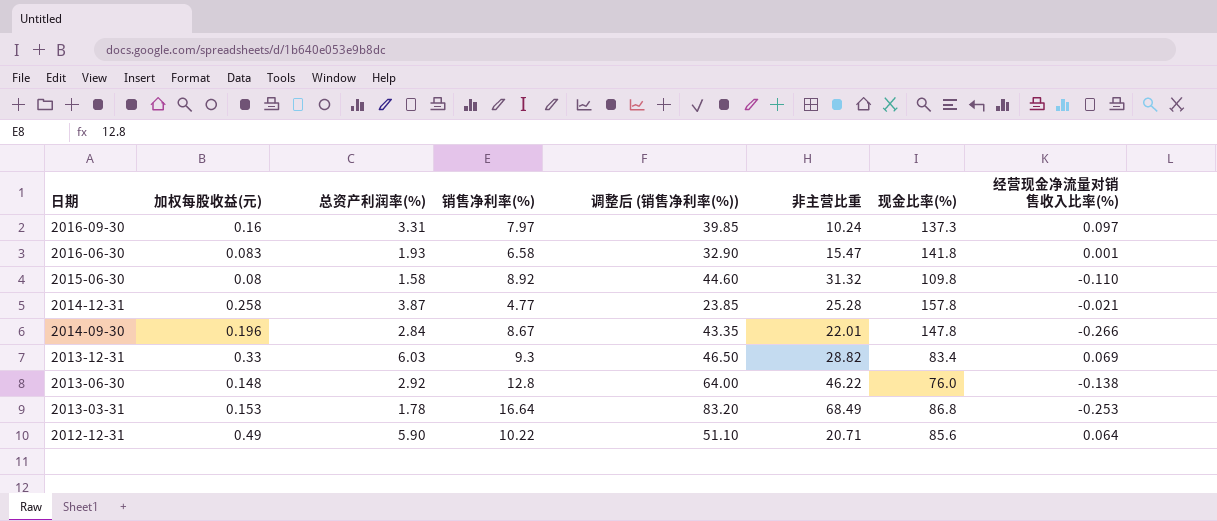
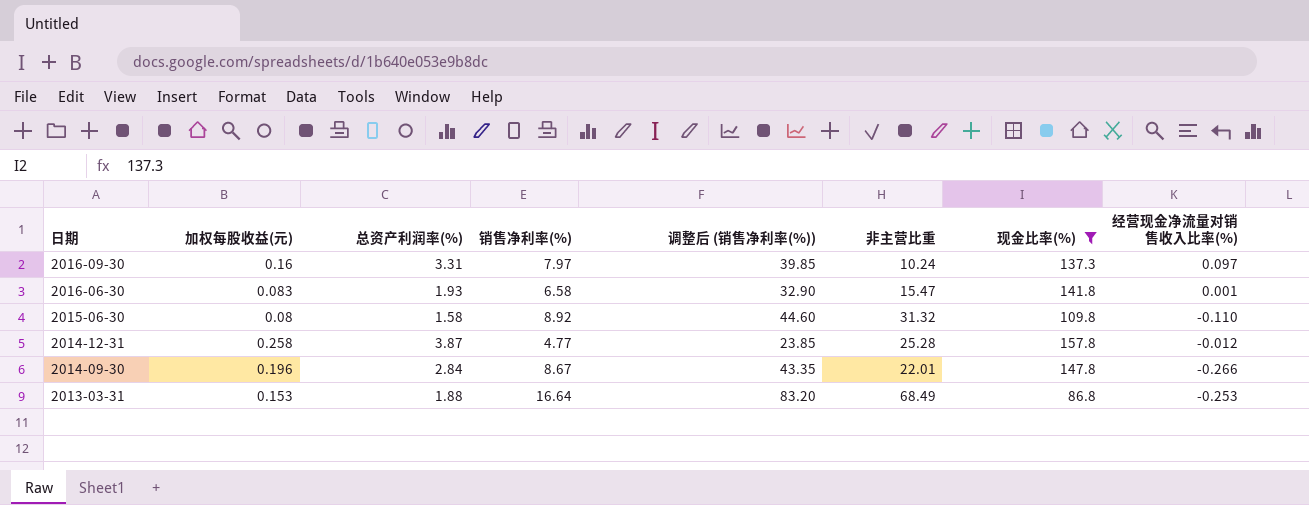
filter: none -> 现金比率(%) >= 86.8
2014-12-31 | 经营现金净流量对销售收入比率(%): -0.021 -> -0.012
2013-03-31 | 总资产利润率(%): 1.78 -> 1.88

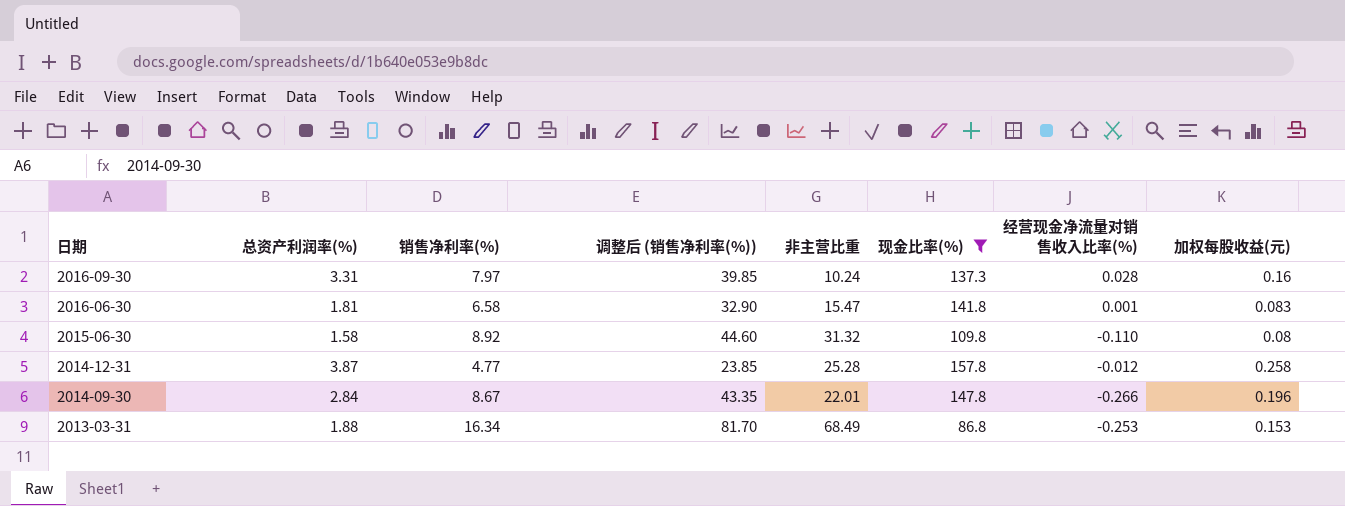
column 加权每股收益(元) | position: 2 -> 8
2016-09-30 | 经营现金净流量对销售收入比率(%): 0.097 -> 0.028
2016-06-30 | 总资产利润率(%): 1.93 -> 1.81
2013-03-31 | 销售净利率(%): 16.64 -> 16.34
2013-03-31 | 调整后 (销售净利率(%)): 83.20 -> 81.70

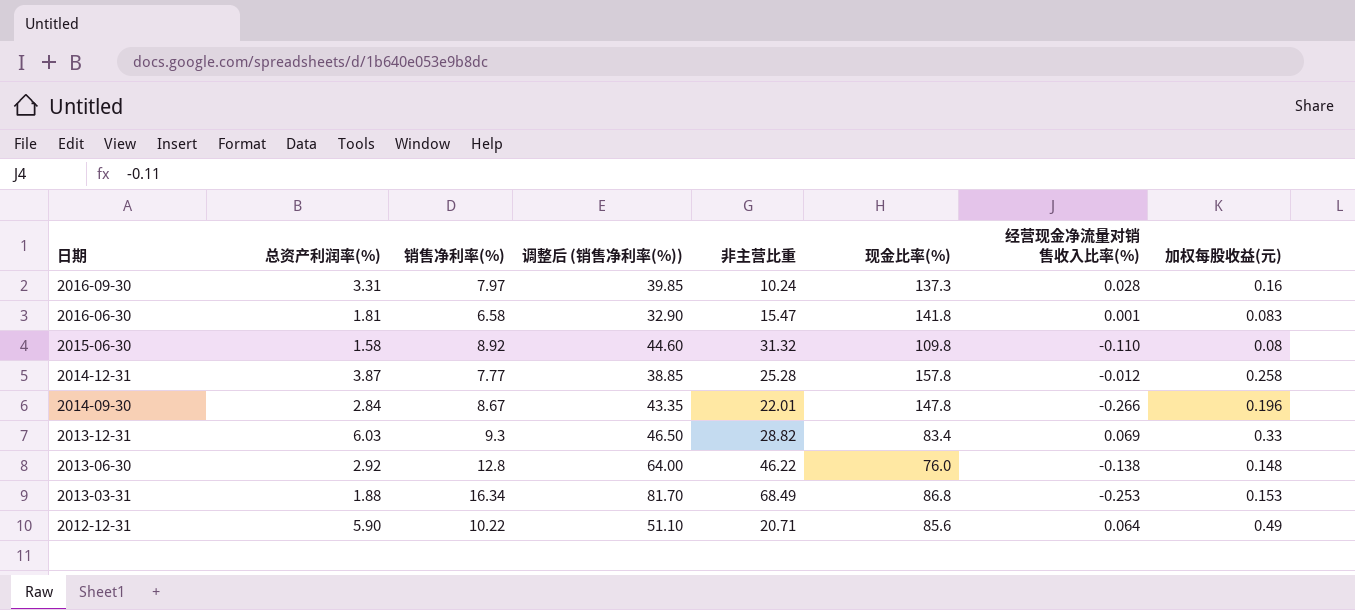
filter: 现金比率(%) >= 86.8 -> none
2014-12-31 | 销售净利率(%): 4.77 -> 7.77
2014-12-31 | 调整后 (销售净利率(%)): 23.85 -> 38.85

